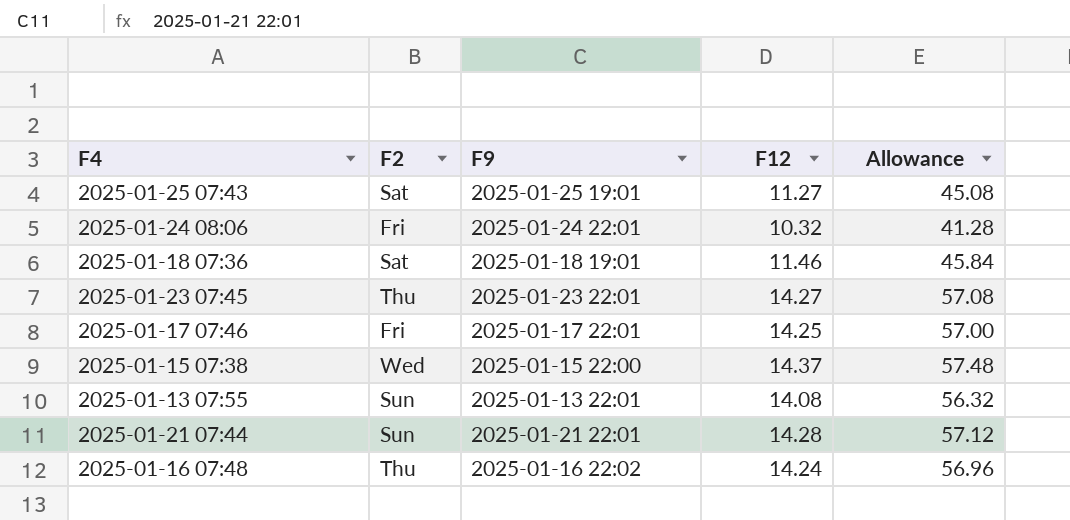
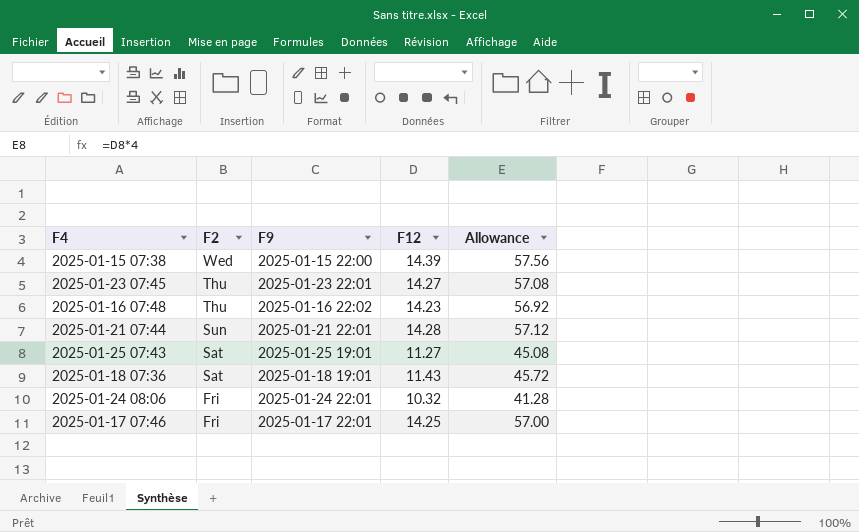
row order: none -> F2 descending
row 2025-01-13 07:55: Sun | 2025-01-13 22:01 | 14.08 | 56.32 -> none
2025-01-15 07:38 | F12: 14.37 -> 14.39
2025-01-15 07:38 | Allowance: 57.48 -> 57.56
2025-01-16 07:48 | F12: 14.24 -> 14.23
2025-01-16 07:48 | Allowance: 56.96 -> 56.92
2025-01-18 07:36 | F12: 11.46 -> 11.43
2025-01-18 07:36 | Allowance: 45.84 -> 45.72

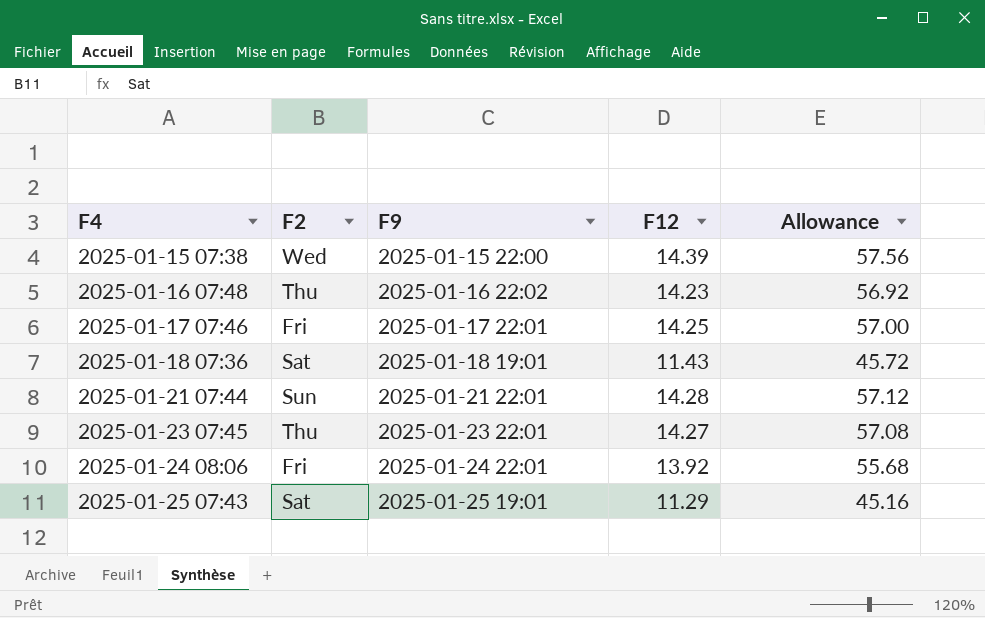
row order: F2 descending -> F4 ascending
2025-01-24 08:06 | F12: 10.32 -> 13.92
2025-01-24 08:06 | Allowance: 41.28 -> 55.68
2025-01-25 07:43 | F12: 11.27 -> 11.29
2025-01-25 07:43 | Allowance: 45.08 -> 45.16

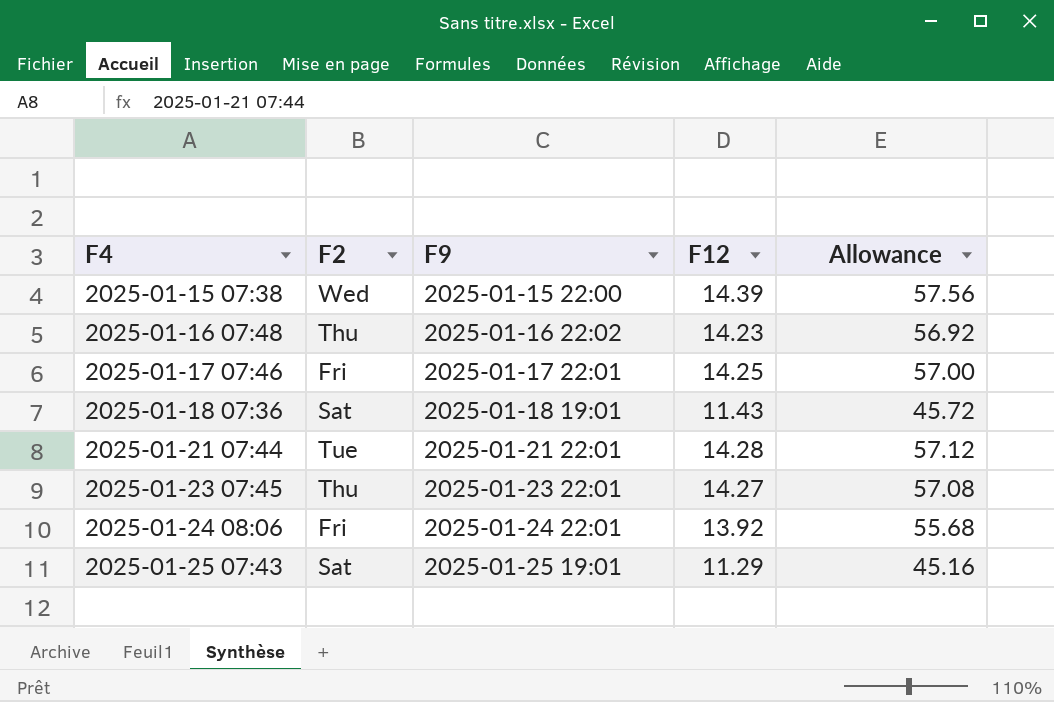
2025-01-21 07:44 | F2: Sun -> Tue

